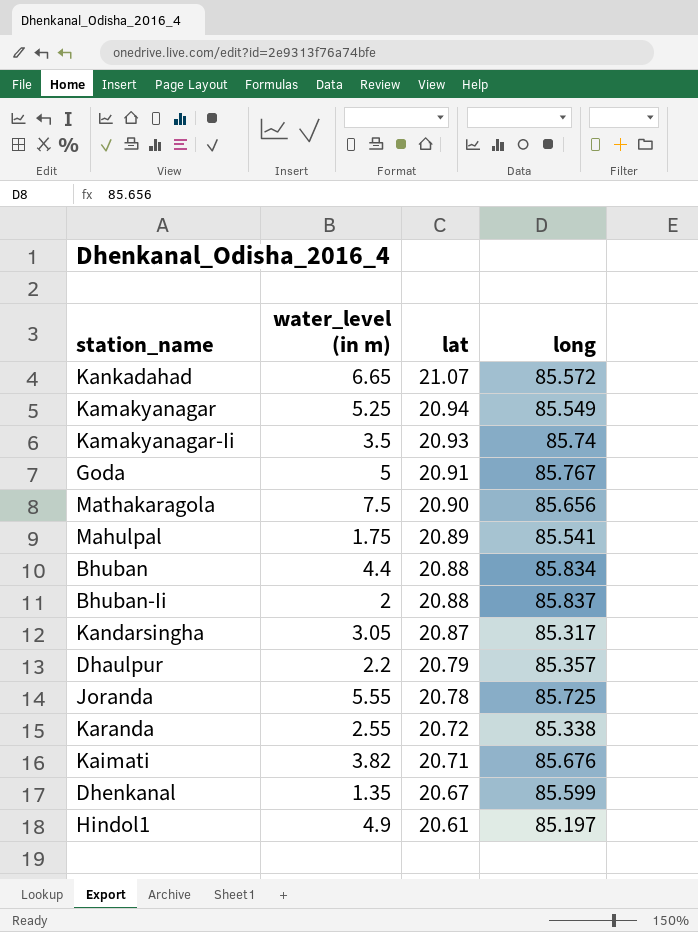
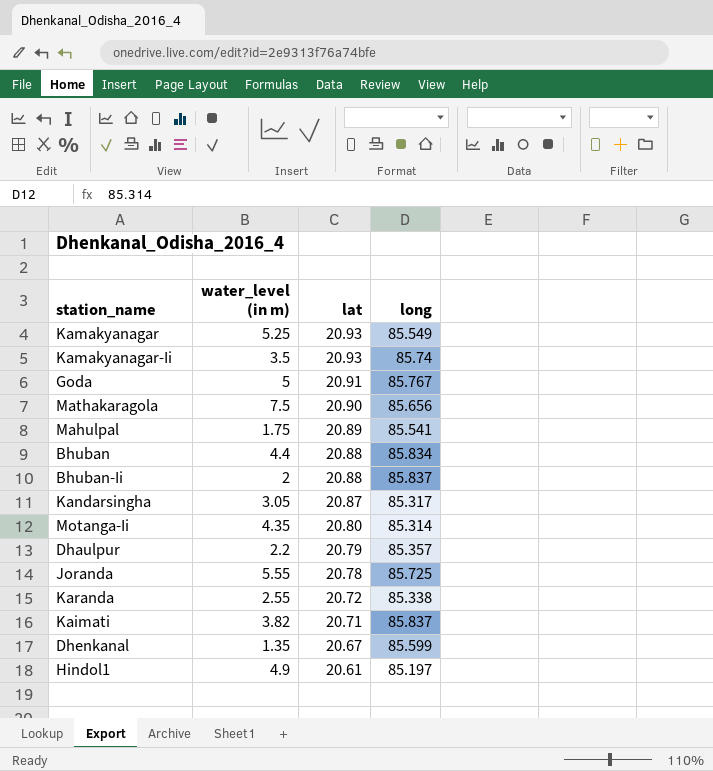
row Kankadahad: 6.65 | 21.07 | 85.572 -> none
Kamakyanagar | lat: 20.94 -> 20.93
row Motanga-Ii: none -> 4.35 | 20.80 | 85.314
Kaimati | long: 85.676 -> 85.837

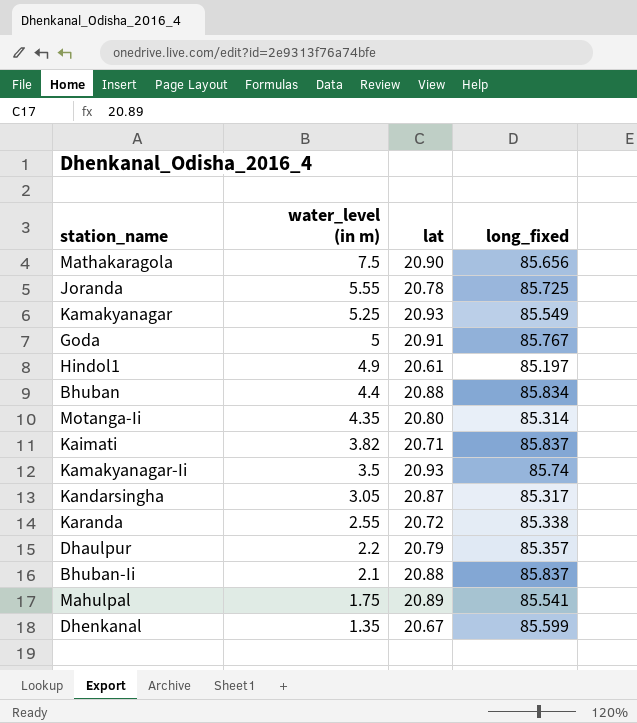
row order: lat descending -> water_level (in m) descending
column name: long -> long_fixed
Bhuban-Ii | water_level (in m): 2 -> 2.1

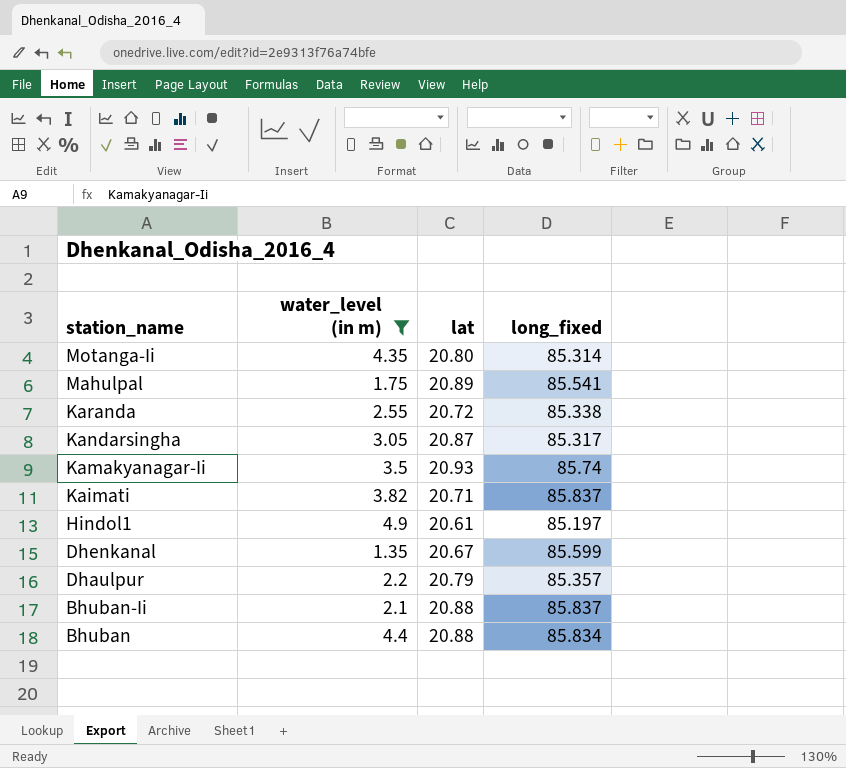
filter: none -> water_level (in m) <= 4.9
row order: water_level (in m) descending -> station_name descending

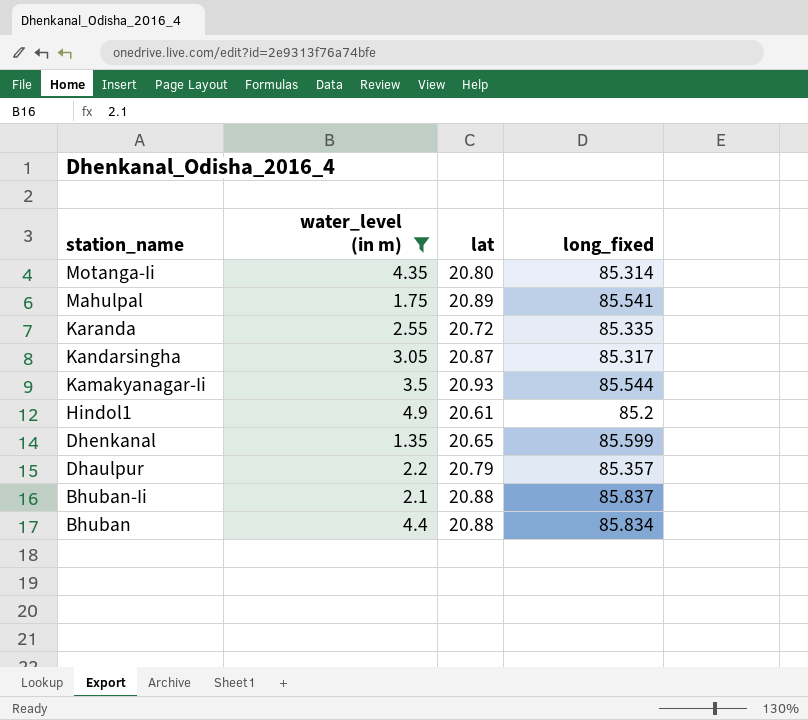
row Kaimati: 3.82 | 20.71 | 85.837 -> none
Karanda | long_fixed: 85.338 -> 85.335
Kamakyanagar-Ii | long_fixed: 85.74 -> 85.544
Hindol1 | long_fixed: 85.197 -> 85.2
Dhenkanal | lat: 20.67 -> 20.65

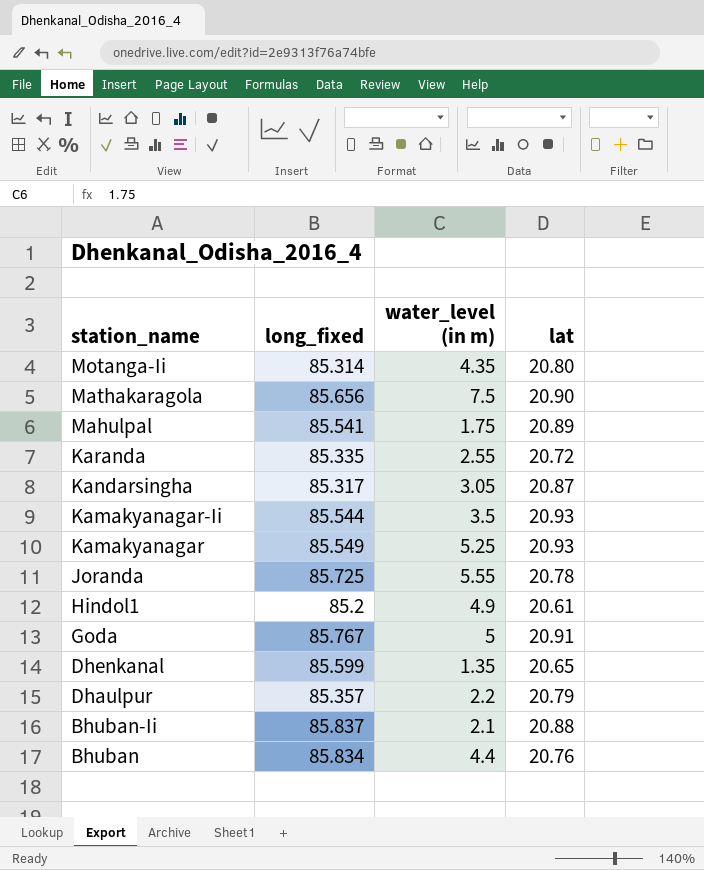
filter: water_level (in m) <= 4.9 -> none
column long_fixed | position: 4 -> 2
Bhuban | lat: 20.88 -> 20.76

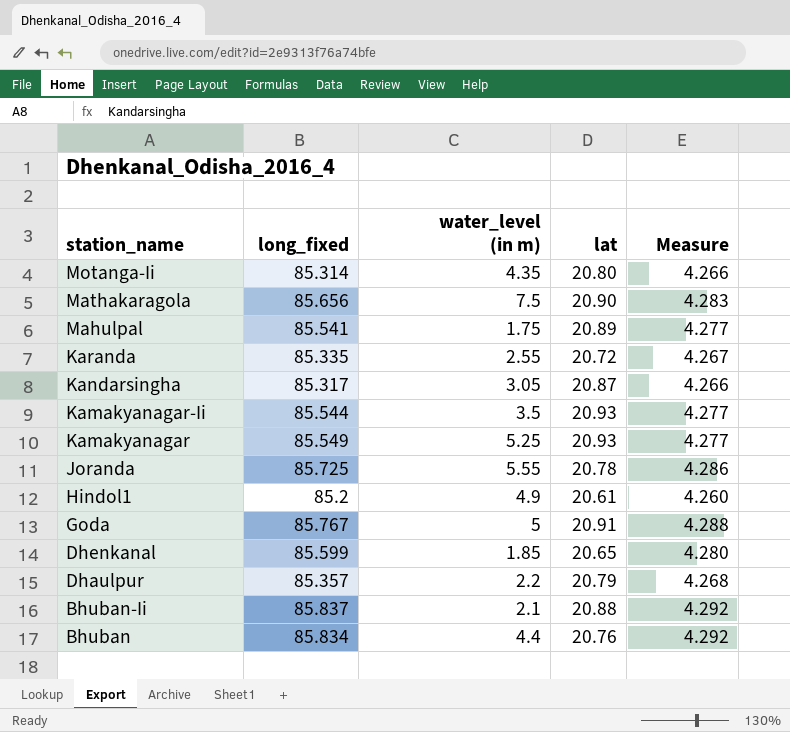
column Measure | formula: none -> [long_fixed] * 0.05
Dhenkanal | water_level (in m): 1.35 -> 1.85

